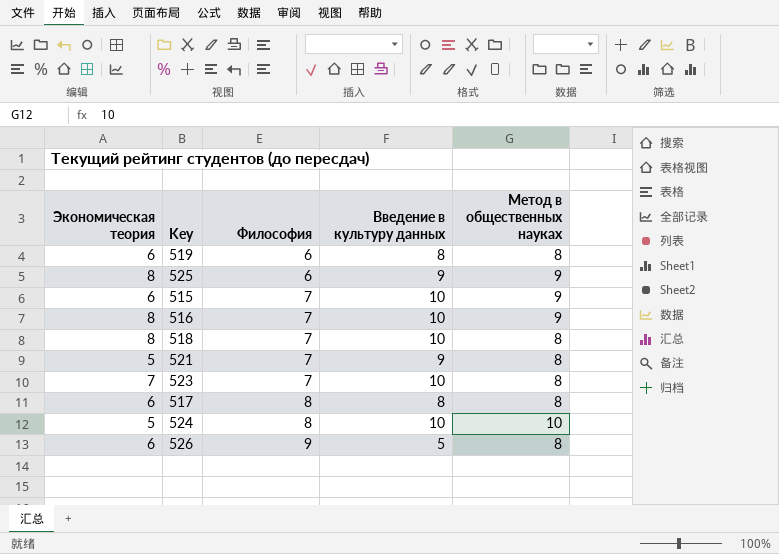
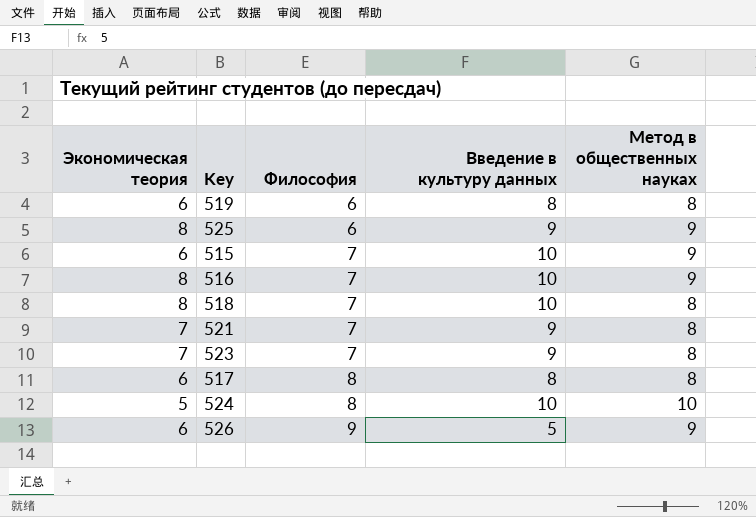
521 | Экономическая теория: 5 -> 7
523 | Введение в культуру данных: 10 -> 9
526 | Метод в общественных науках: 8 -> 9

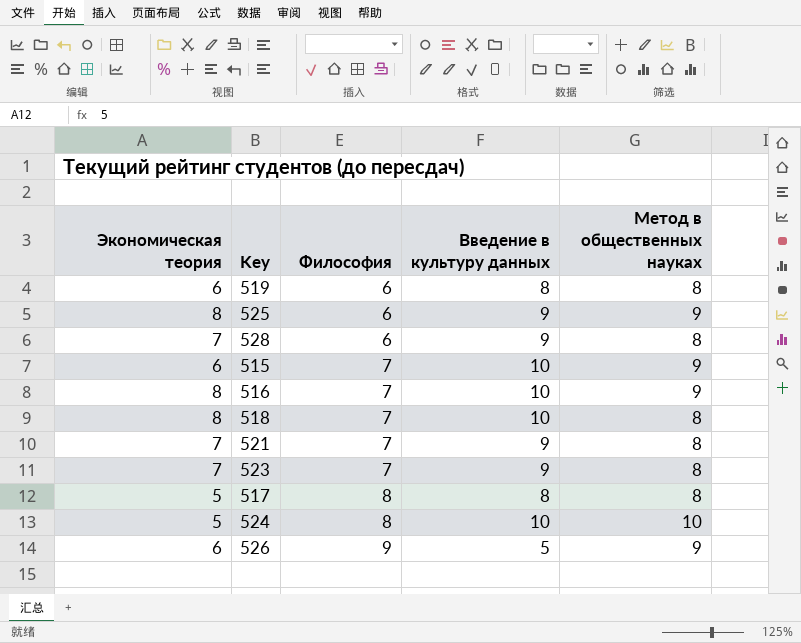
row 528: none -> 7 | 6 | 9 | 8
517 | Экономическая теория: 6 -> 5

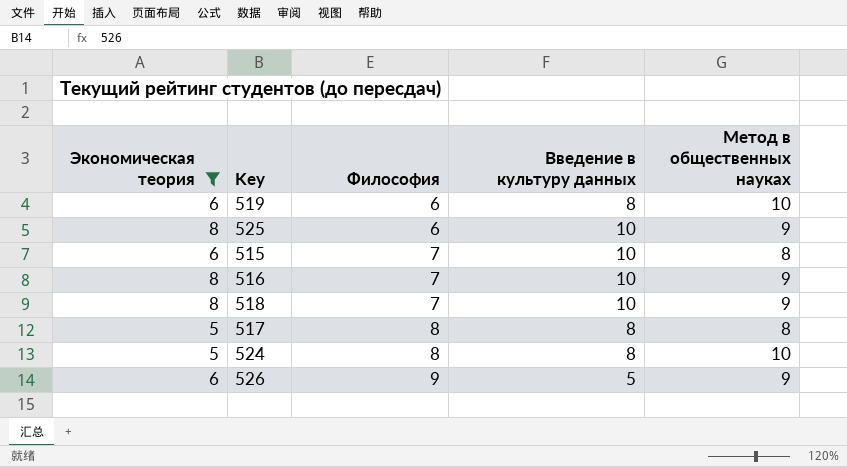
filter: none -> Экономическая теория != 7
519 | Метод в общественных науках: 8 -> 10
525 | Введение в культуру данных: 9 -> 10
515 | Метод в общественных науках: 9 -> 8
518 | Метод в общественных науках: 8 -> 9
524 | Введение в культуру данных: 10 -> 8

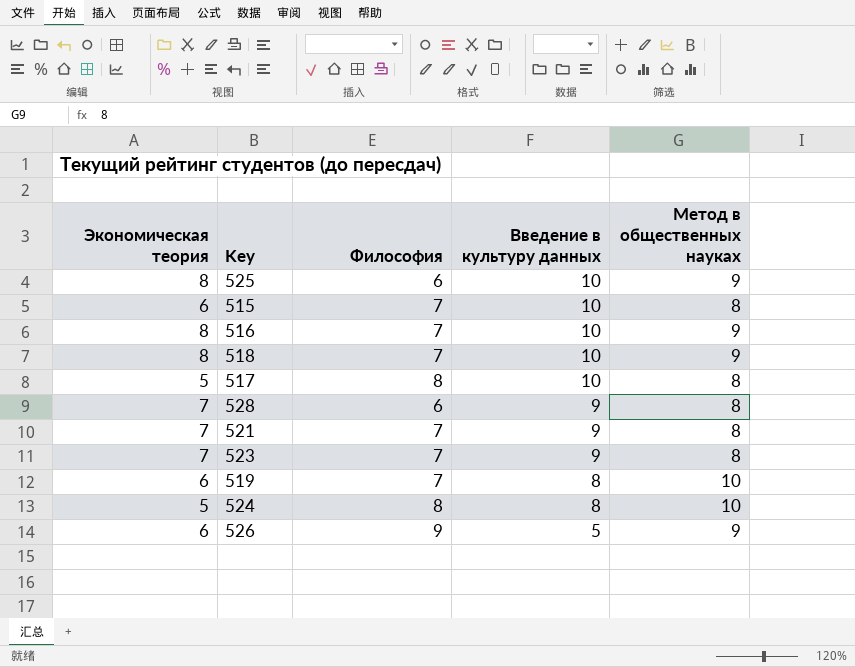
filter: Экономическая теория != 7 -> none
row order: Философия ascending -> Введение в культуру данных descending
517 | Введение в культуру данных: 8 -> 10
519 | Философия: 6 -> 7

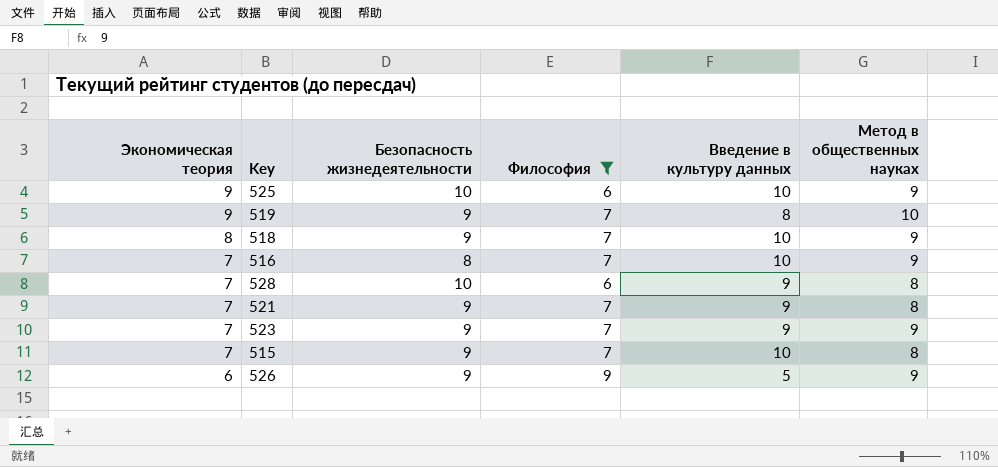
filter: none -> Философия != 8
row order: Введение в культуру данных descending -> Экономическая теория descending
column Безопасность жизнедеятельности | position: none -> 3
525 | Экономическая теория: 8 -> 9
519 | Экономическая теория: 6 -> 9
516 | Экономическая теория: 8 -> 7
523 | Метод в общественных науках: 8 -> 9
515 | Экономическая теория: 6 -> 7

